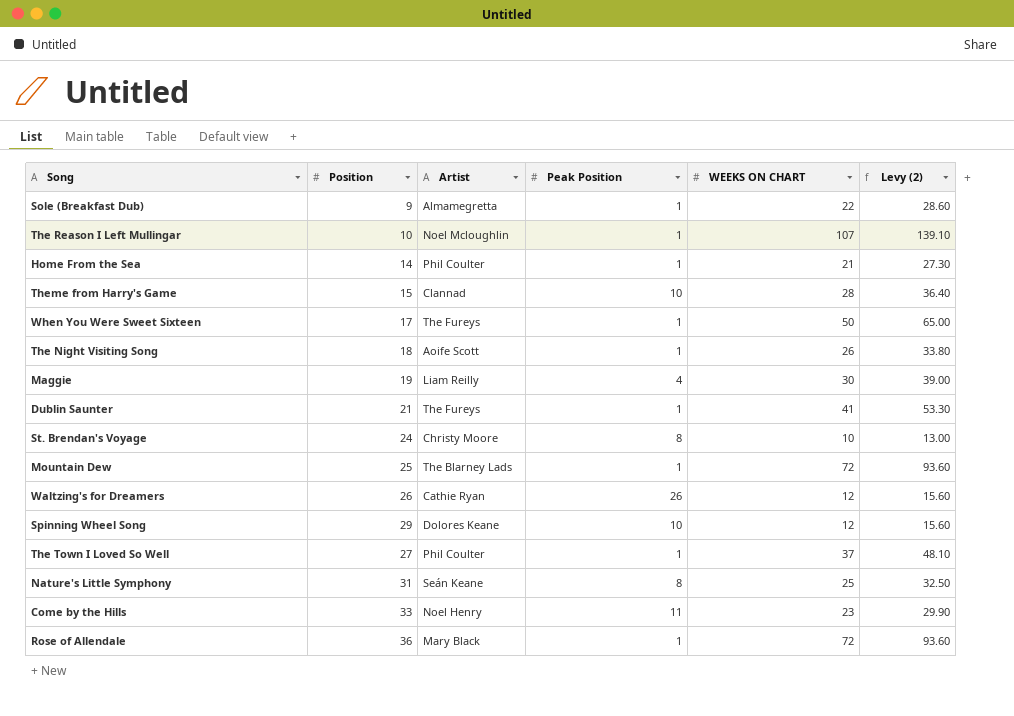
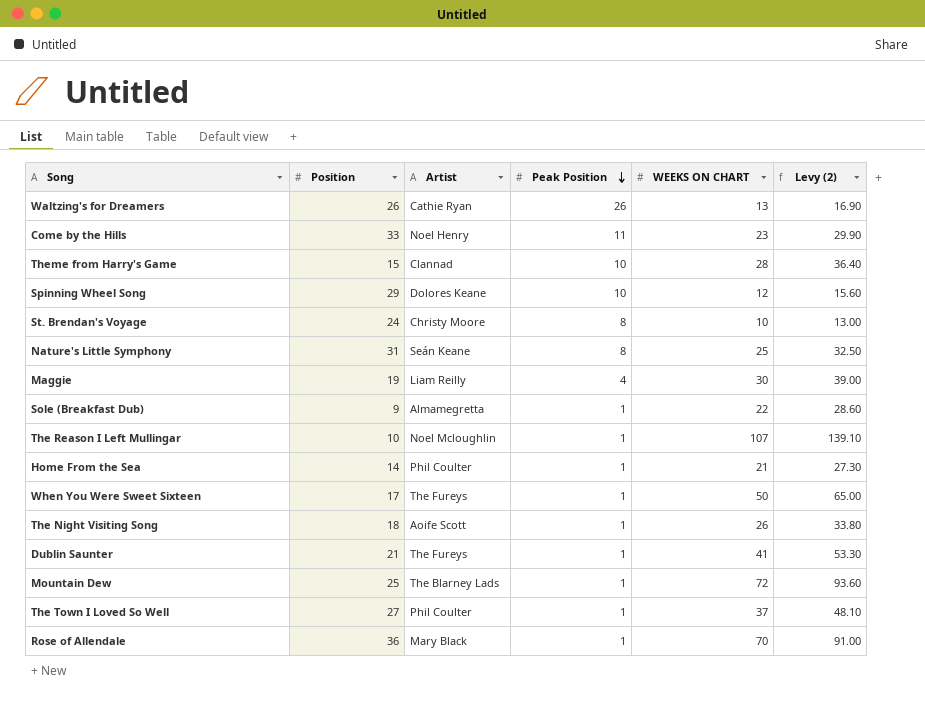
row order: none -> Peak Position descending
Waltzing's for Dreamers | WEEKS ON CHART: 12 -> 13
Waltzing's for Dreamers | Levy (2): 15.60 -> 16.90
Rose of Allendale | WEEKS ON CHART: 72 -> 70
Rose of Allendale | Levy (2): 93.60 -> 91.00

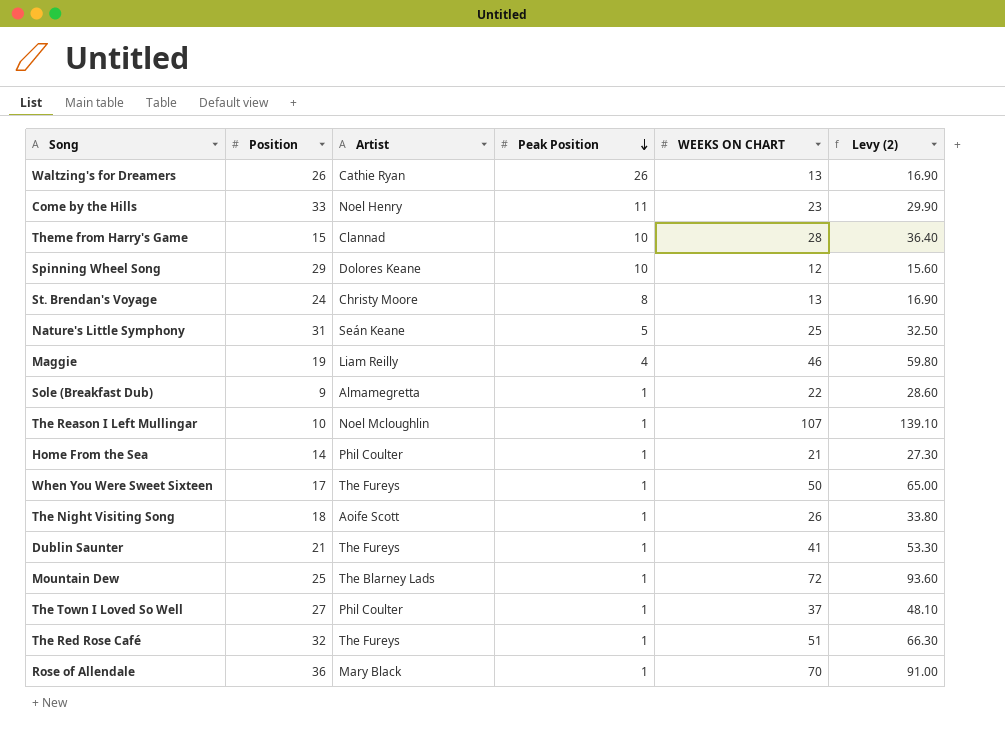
St. Brendan's Voyage | WEEKS ON CHART: 10 -> 13
St. Brendan's Voyage | Levy (2): 13.00 -> 16.90
Nature's Little Symphony | Peak Position: 8 -> 5
Maggie | WEEKS ON CHART: 30 -> 46
Maggie | Levy (2): 39.00 -> 59.80
row The Red Rose Café: none -> 32 | The Fureys | 1 | 51 | 66.30

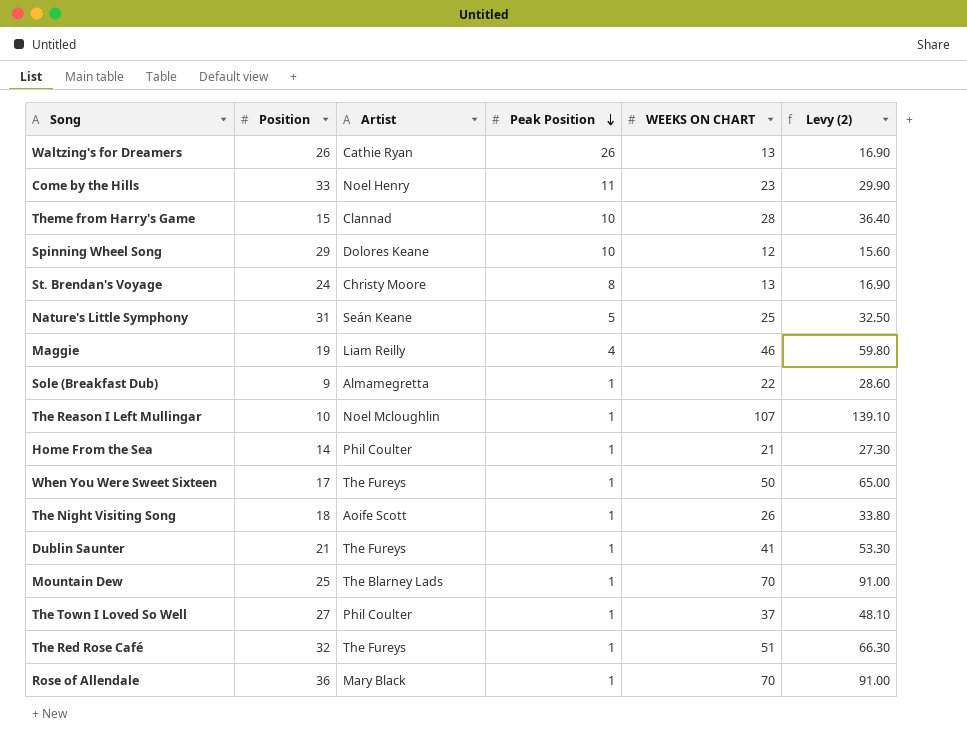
Mountain Dew | WEEKS ON CHART: 72 -> 70
Mountain Dew | Levy (2): 93.60 -> 91.00

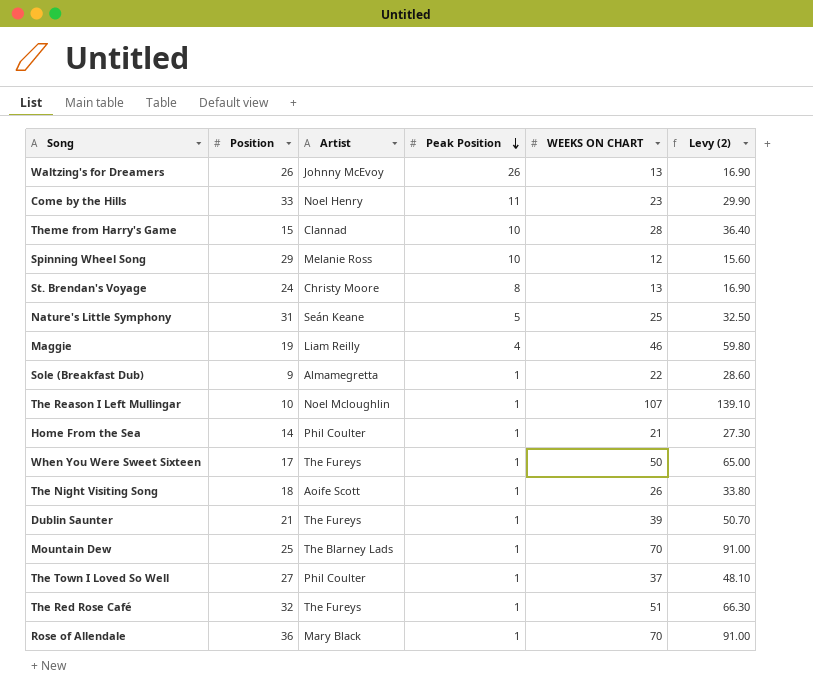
Waltzing's for Dreamers | Artist: Cathie Ryan -> Johnny McEvoy
Spinning Wheel Song | Artist: Dolores Keane -> Melanie Ross
Dublin Saunter | WEEKS ON CHART: 41 -> 39
Dublin Saunter | Levy (2): 53.30 -> 50.70

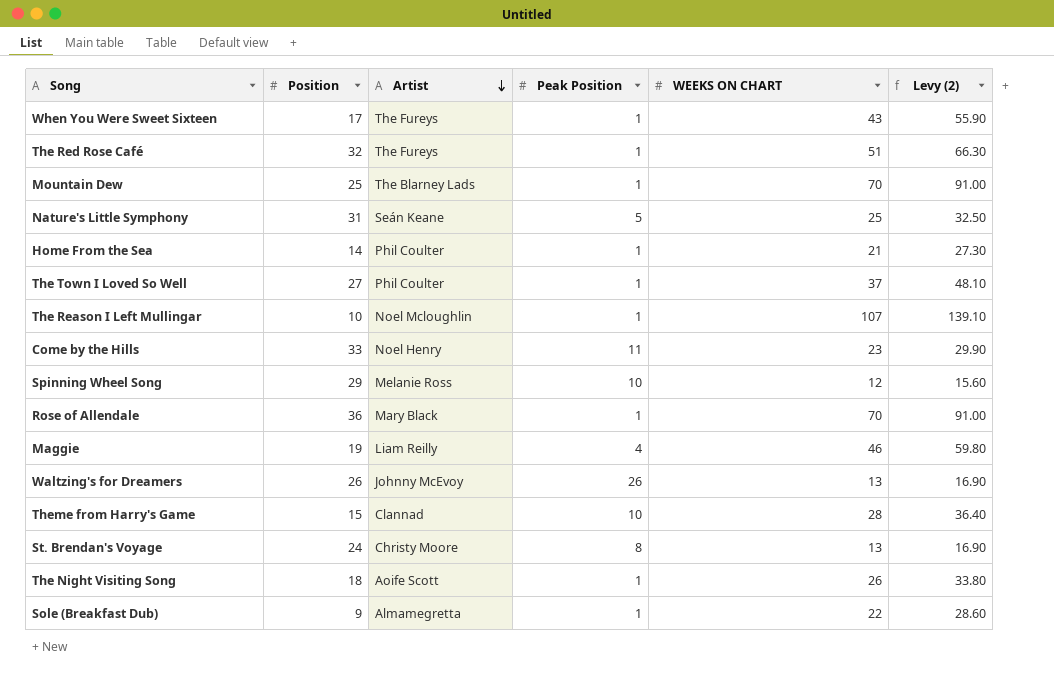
row order: Peak Position descending -> Artist descending
row Dublin Saunter: 21 | The Fureys | 1 | 39 | 50.70 -> none
When You Were Sweet Sixteen | WEEKS ON CHART: 50 -> 43
When You Were Sweet Sixteen | Levy (2): 65.00 -> 55.90

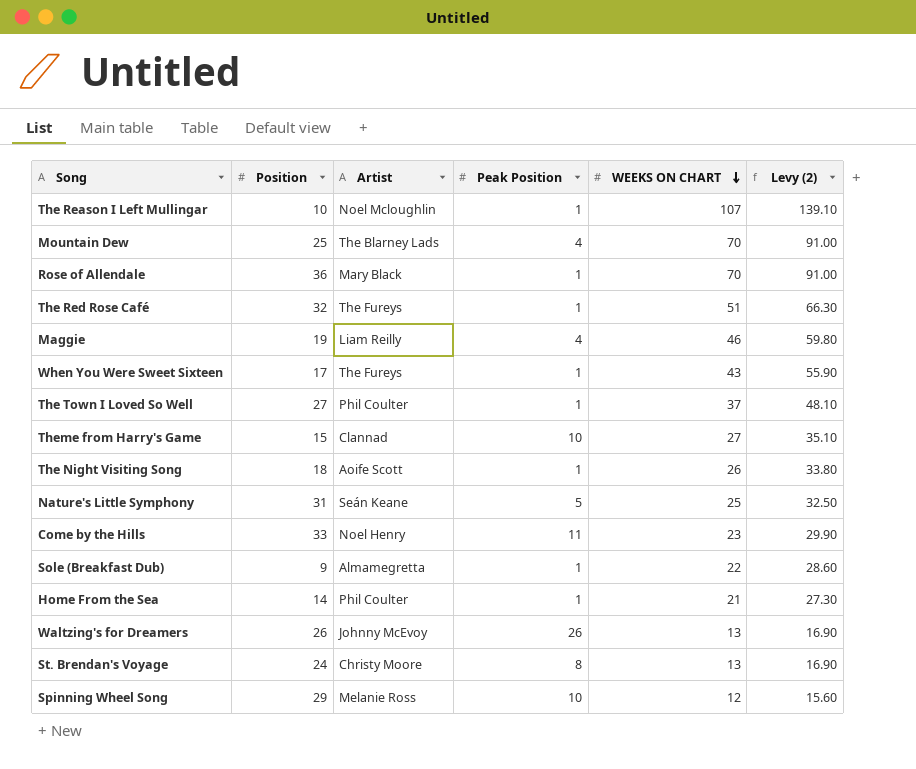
row order: Artist descending -> WEEKS ON CHART descending
Mountain Dew | Peak Position: 1 -> 4
Theme from Harry's Game | WEEKS ON CHART: 28 -> 27
Theme from Harry's Game | Levy (2): 36.40 -> 35.10

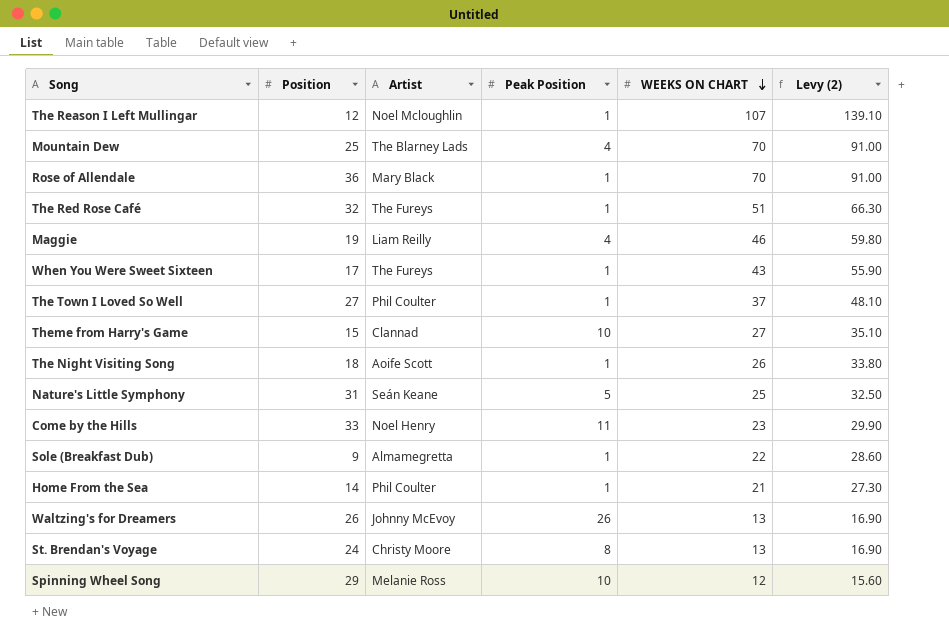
The Reason I Left Mullingar | Position: 10 -> 12

